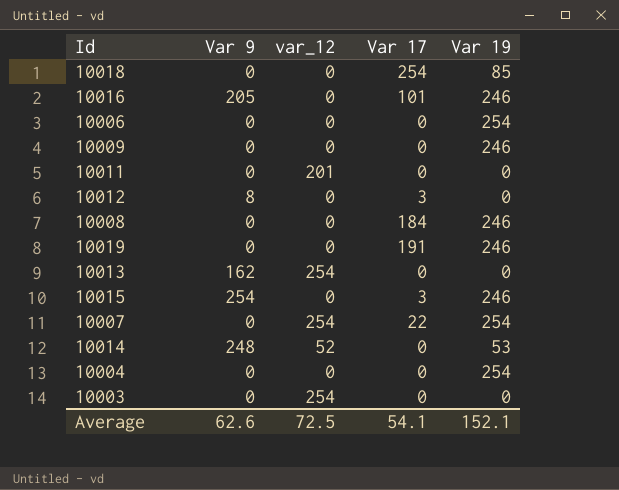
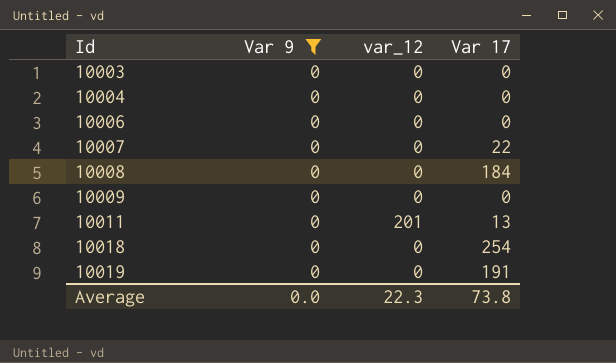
filter: none -> Var 9 = 0
row order: none -> Id ascending
column Var 19 | position: 5 -> none
10003 | var_12: 254 -> 0
10007 | var_12: 254 -> 0
10011 | Var 17: 0 -> 13
Average | Var 9: 62.6 -> 0.0
Average | var_12: 72.5 -> 22.3
Average | Var 17: 54.1 -> 73.8

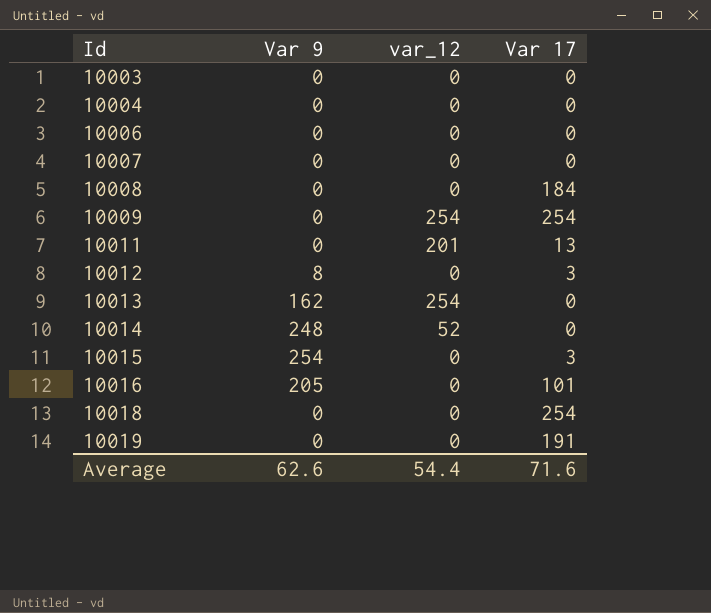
filter: Var 9 = 0 -> none
10007 | Var 17: 22 -> 0
10009 | var_12: 0 -> 254
10009 | Var 17: 0 -> 254
Average | Var 9: 0.0 -> 62.6
Average | var_12: 22.3 -> 54.4
Average | Var 17: 73.8 -> 71.6

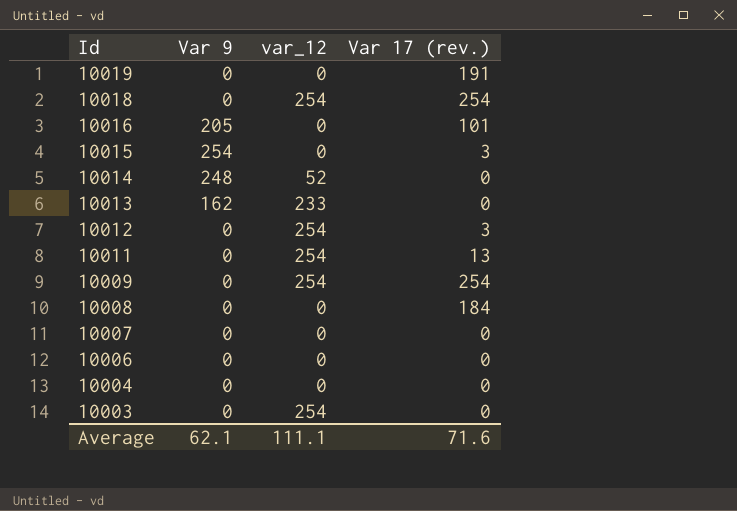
row order: Id ascending -> Id descending
column name: Var 17 -> Var 17 (rev.)
10018 | var_12: 0 -> 254
10013 | var_12: 254 -> 233
10012 | Var 9: 8 -> 0
10012 | var_12: 0 -> 254
10011 | var_12: 201 -> 254
10003 | var_12: 0 -> 254
Average | Var 9: 62.6 -> 62.1
Average | var_12: 54.4 -> 111.1

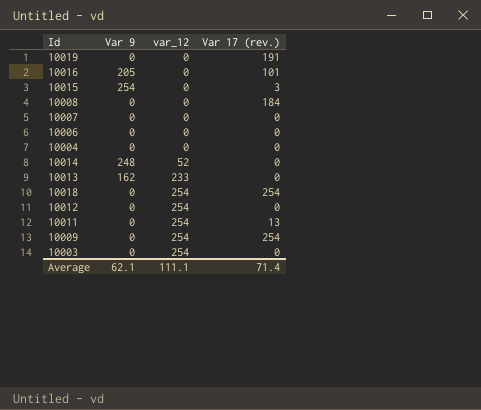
row order: Id descending -> var_12 ascending
10012 | Var 17 (rev.): 3 -> 0
Average | Var 17 (rev.): 71.6 -> 71.4

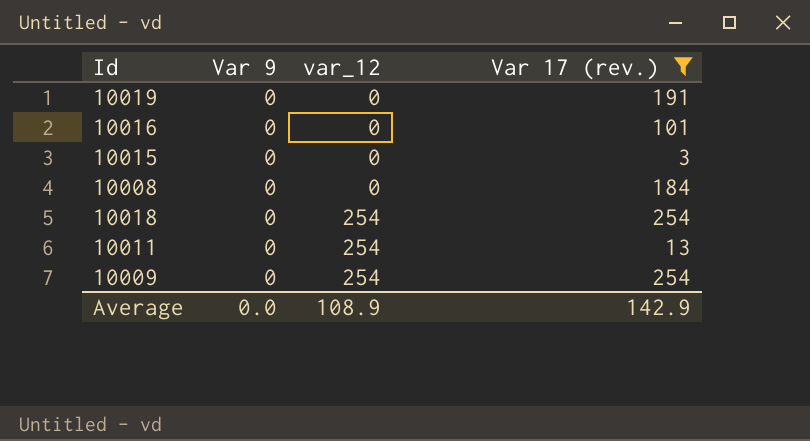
filter: none -> Var 17 (rev.) != 0
10016 | Var 9: 205 -> 0
10015 | Var 9: 254 -> 0
Average | Var 9: 62.1 -> 0.0
Average | var_12: 111.1 -> 108.9
Average | Var 17 (rev.): 71.4 -> 142.9

